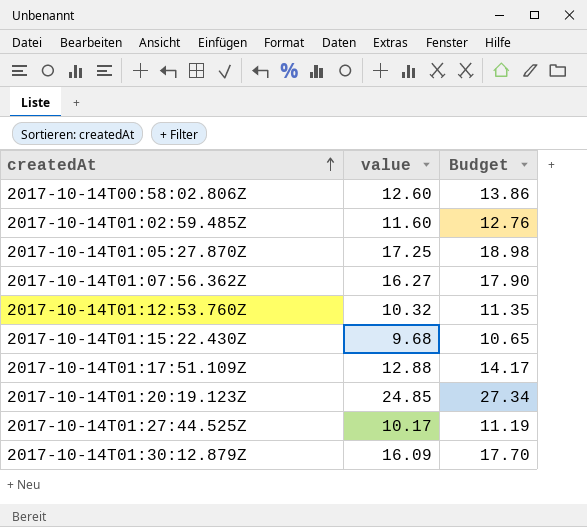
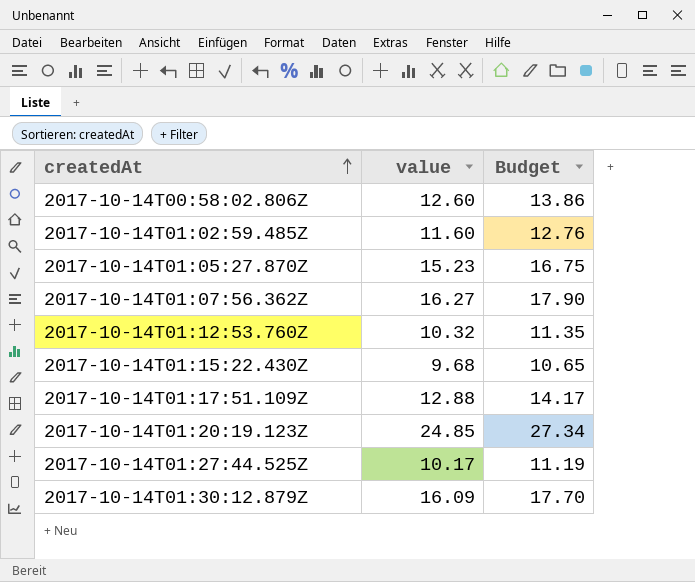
2017-10-14T01:05:27.870Z | value: 17.25 -> 15.23
2017-10-14T01:05:27.870Z | Budget: 18.98 -> 16.75

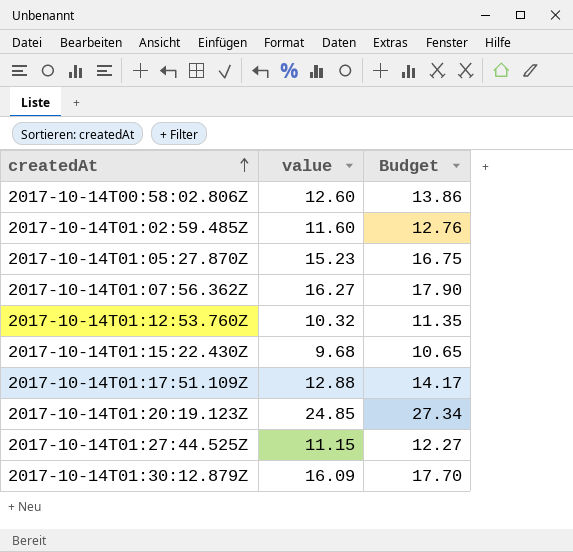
2017-10-14T01:27:44.525Z | value: 10.17 -> 11.15
2017-10-14T01:27:44.525Z | Budget: 11.19 -> 12.27

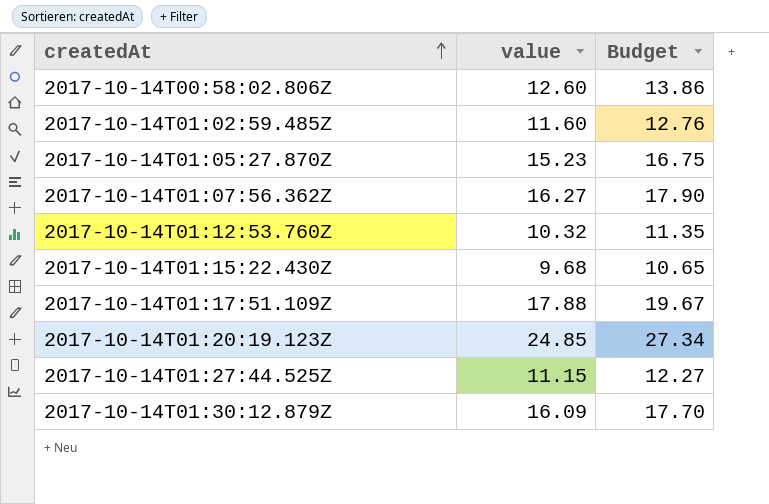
2017-10-14T01:17:51.109Z | value: 12.88 -> 17.88
2017-10-14T01:17:51.109Z | Budget: 14.17 -> 19.67

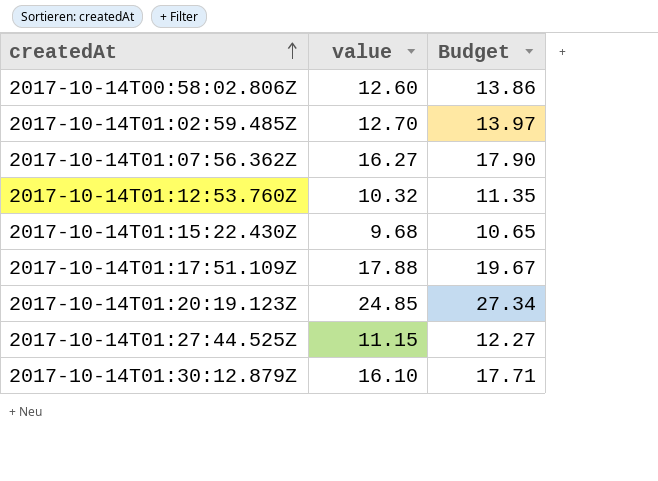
row 2017-10-14T01:05:27.870Z: 15.23 | 16.75 -> none
2017-10-14T01:02:59.485Z | value: 11.60 -> 12.70
2017-10-14T01:02:59.485Z | Budget: 12.76 -> 13.97
2017-10-14T01:30:12.879Z | value: 16.09 -> 16.10
2017-10-14T01:30:12.879Z | Budget: 17.70 -> 17.71

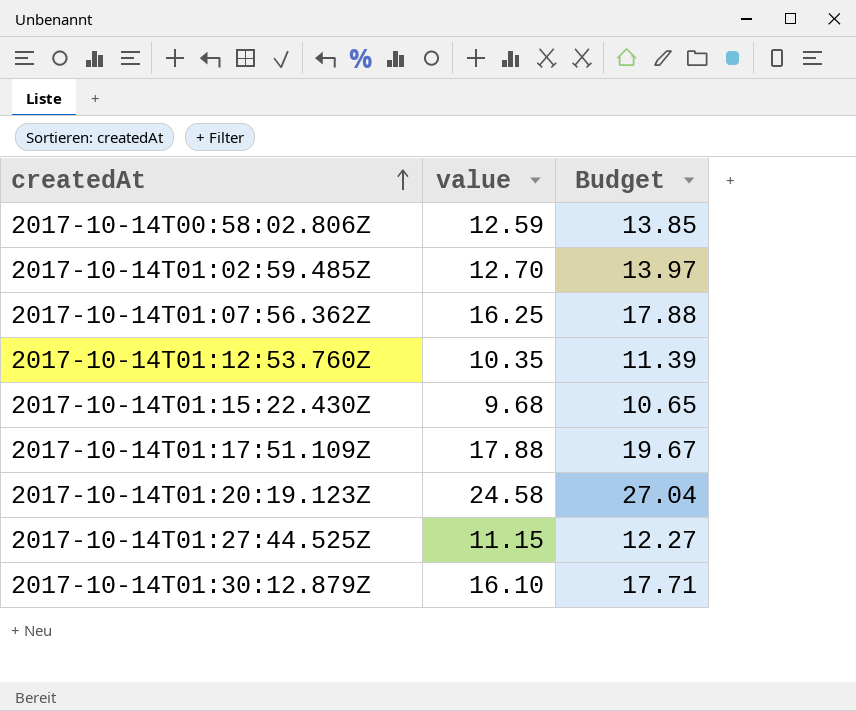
2017-10-14T00:58:02.806Z | value: 12.60 -> 12.59
2017-10-14T00:58:02.806Z | Budget: 13.86 -> 13.85
2017-10-14T01:07:56.362Z | value: 16.27 -> 16.25
2017-10-14T01:07:56.362Z | Budget: 17.90 -> 17.88
2017-10-14T01:12:53.760Z | value: 10.32 -> 10.35
2017-10-14T01:12:53.760Z | Budget: 11.35 -> 11.39
2017-10-14T01:20:19.123Z | value: 24.85 -> 24.58
2017-10-14T01:20:19.123Z | Budget: 27.34 -> 27.04

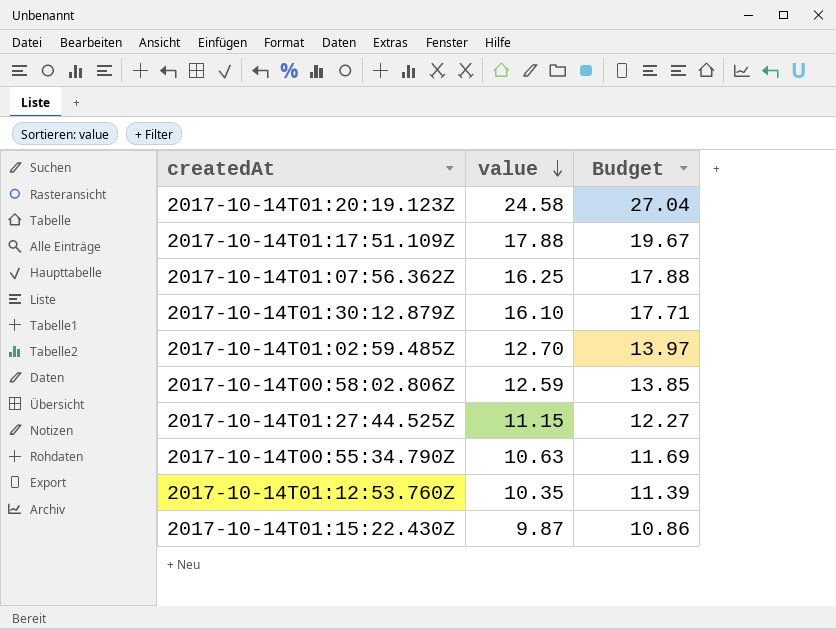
row order: createdAt ascending -> value descending
row 2017-10-14T00:55:34.790Z: none -> 10.63 | 11.69
2017-10-14T01:15:22.430Z | value: 9.68 -> 9.87
2017-10-14T01:15:22.430Z | Budget: 10.65 -> 10.86

